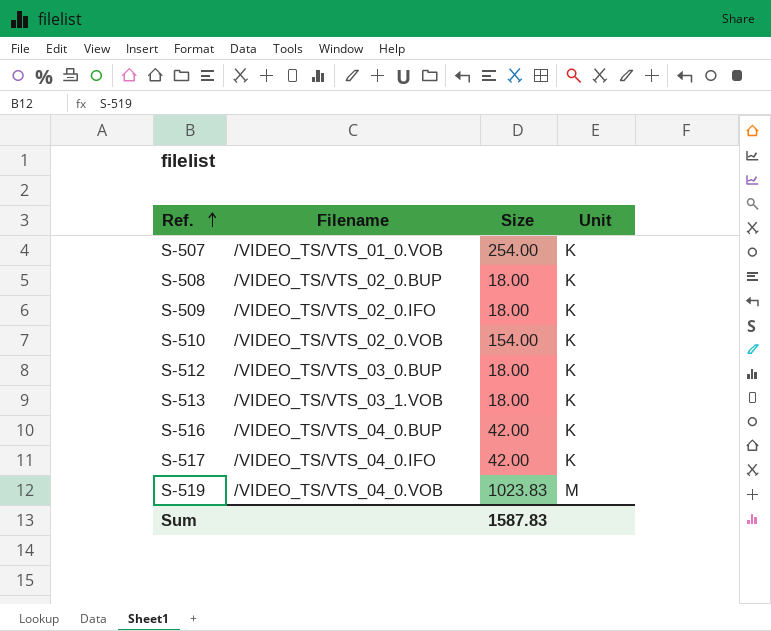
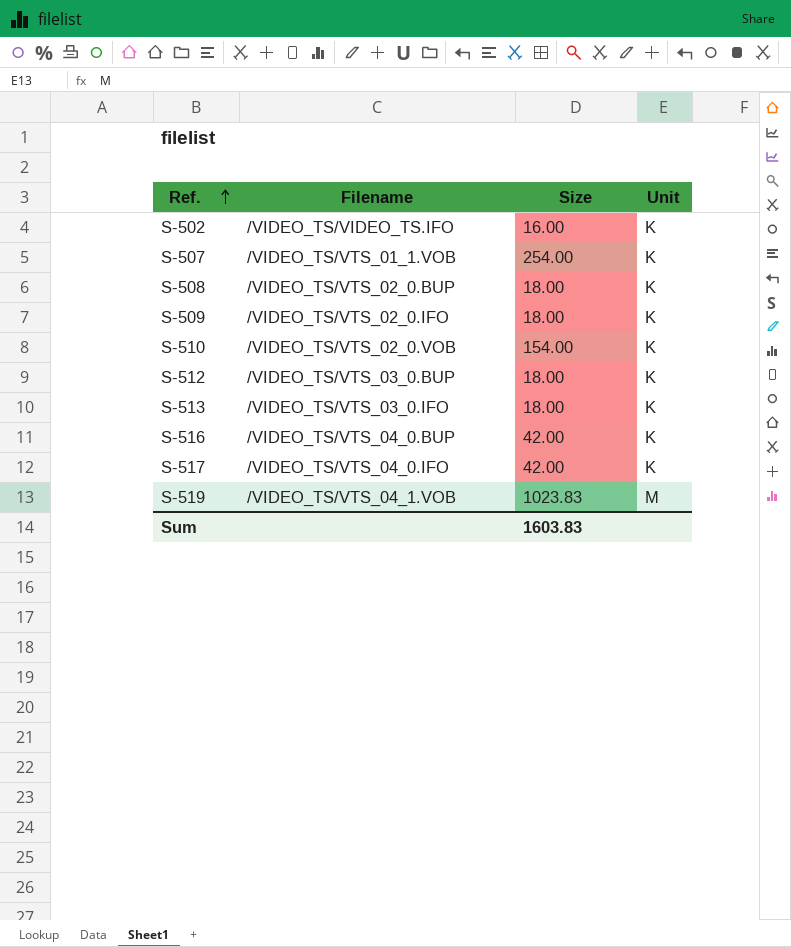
row S-502: none -> /VIDEO_TS/VIDEO_TS.IFO | 16.00 | K
S-507 | Filename: /VIDEO_TS/VTS_01_0.VOB -> /VIDEO_TS/VTS_01_1.VOB
S-513 | Filename: /VIDEO_TS/VTS_03_1.VOB -> /VIDEO_TS/VTS_03_0.IFO
S-519 | Filename: /VIDEO_TS/VTS_04_0.VOB -> /VIDEO_TS/VTS_04_1.VOB
Sum | Size: 1587.83 -> 1603.83

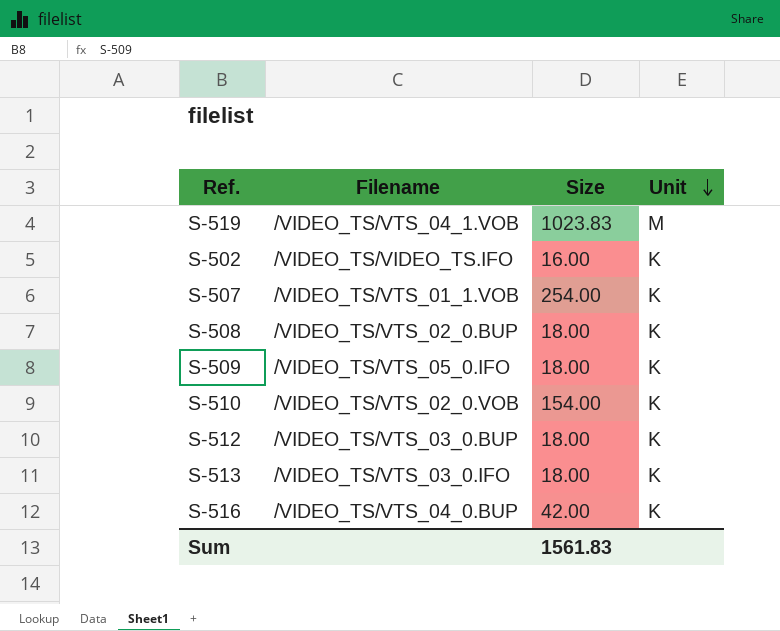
row order: Ref. ascending -> Unit descending
row S-517: /VIDEO_TS/VTS_04_0.IFO | 42.00 | K -> none
S-509 | Filename: /VIDEO_TS/VTS_02_0.IFO -> /VIDEO_TS/VTS_05_0.IFO
Sum | Size: 1603.83 -> 1561.83

